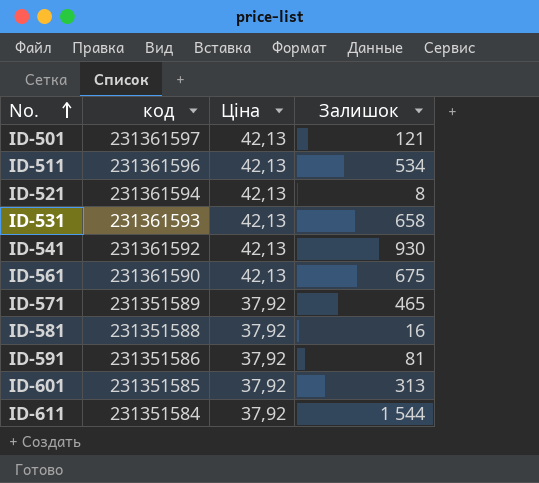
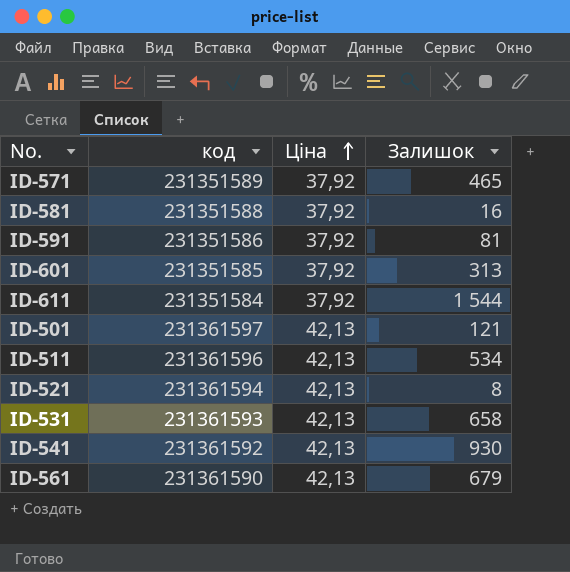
row order: No. ascending -> Ціна ascending
ID-561 | Залишок: 675 -> 679

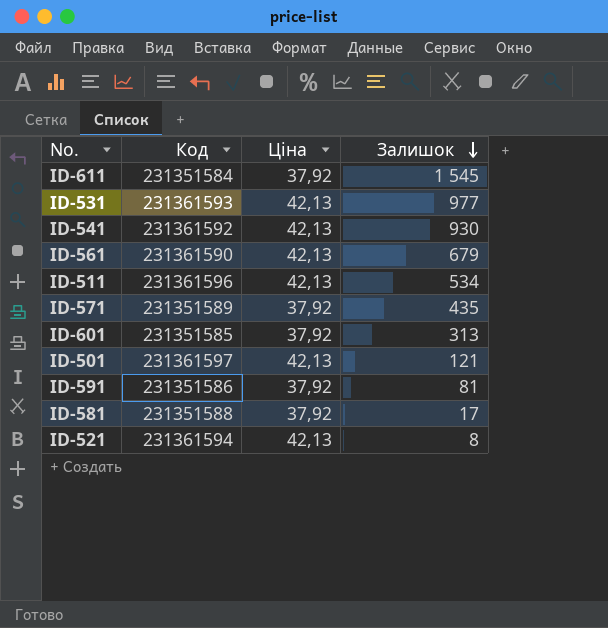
row order: Ціна ascending -> Залишок descending
column name: код -> Код
ID-611 | Залишок: 1 544 -> 1 545
ID-531 | Залишок: 658 -> 977
ID-571 | Залишок: 465 -> 435
ID-581 | Залишок: 16 -> 17

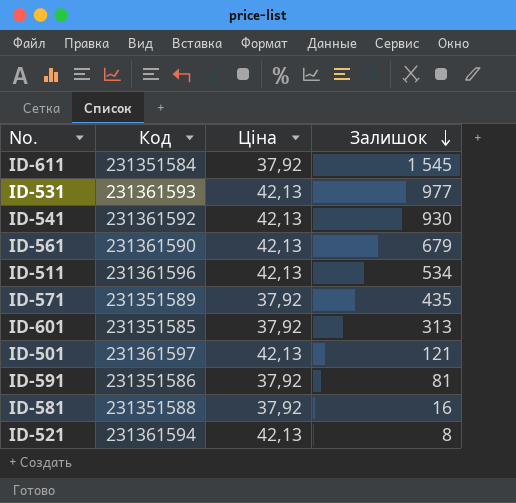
ID-581 | Залишок: 17 -> 16

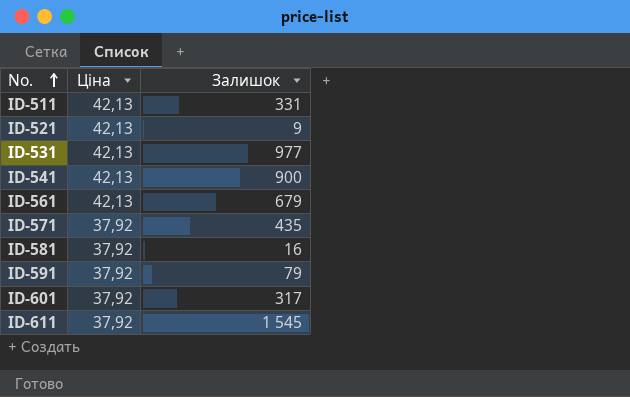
row order: Залишок descending -> No. ascending
column Код | position: 2 -> none
row ID-501: 231361597 | 42,13 | 121 -> none
ID-511 | Залишок: 534 -> 331
ID-521 | Залишок: 8 -> 9
ID-541 | Залишок: 930 -> 900
ID-591 | Залишок: 81 -> 79
ID-601 | Залишок: 313 -> 317

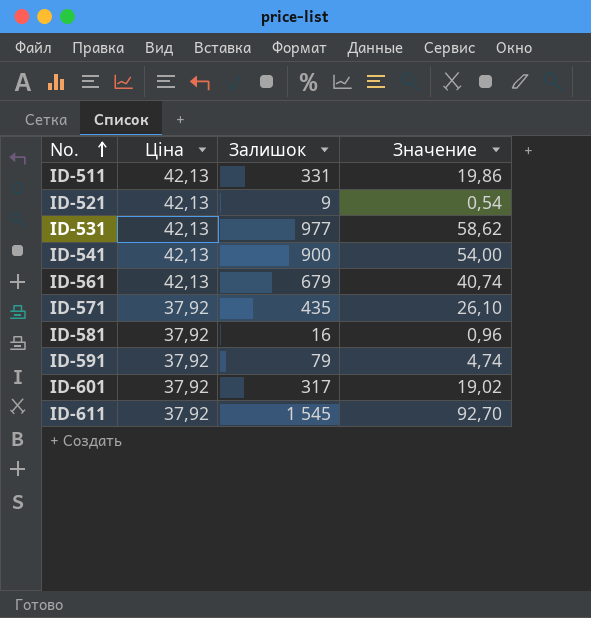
column Значение | formula: none -> [Залишок] * 0,06

